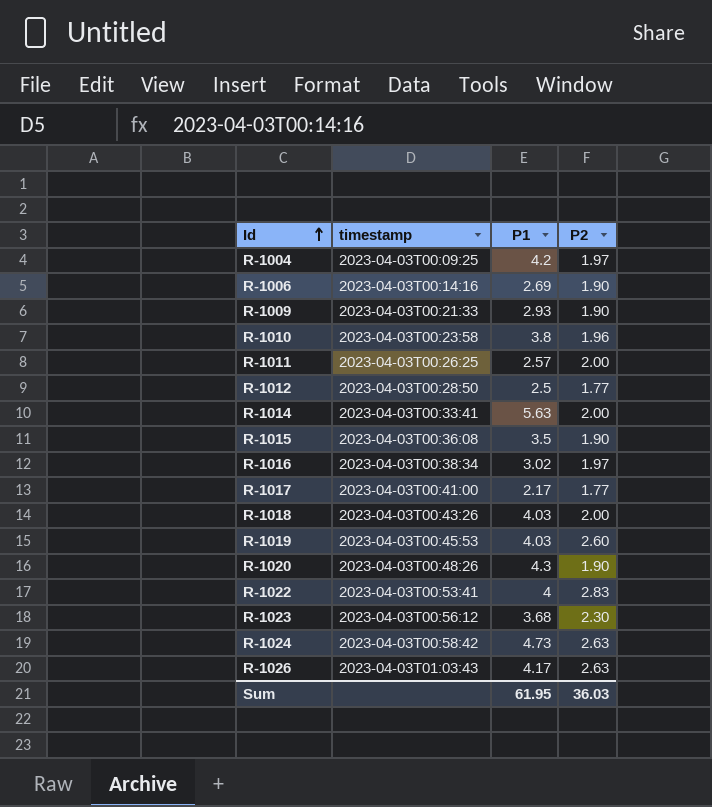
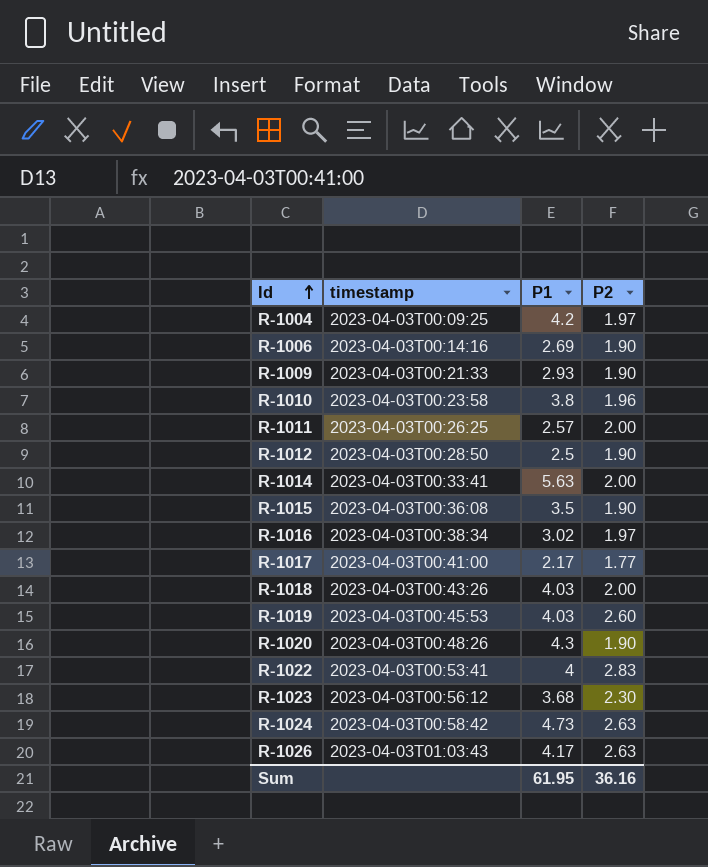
R-1012 | P2: 1.77 -> 1.90
Sum | P2: 36.03 -> 36.16

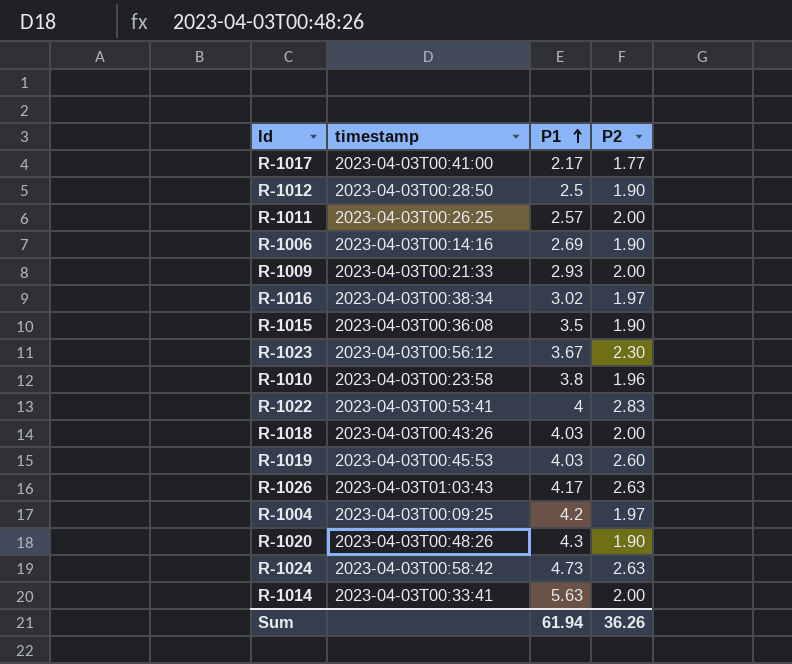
row order: Id ascending -> P1 ascending
R-1009 | P2: 1.90 -> 2.00
R-1023 | P1: 3.68 -> 3.67
Sum | P1: 61.95 -> 61.94
Sum | P2: 36.16 -> 36.26

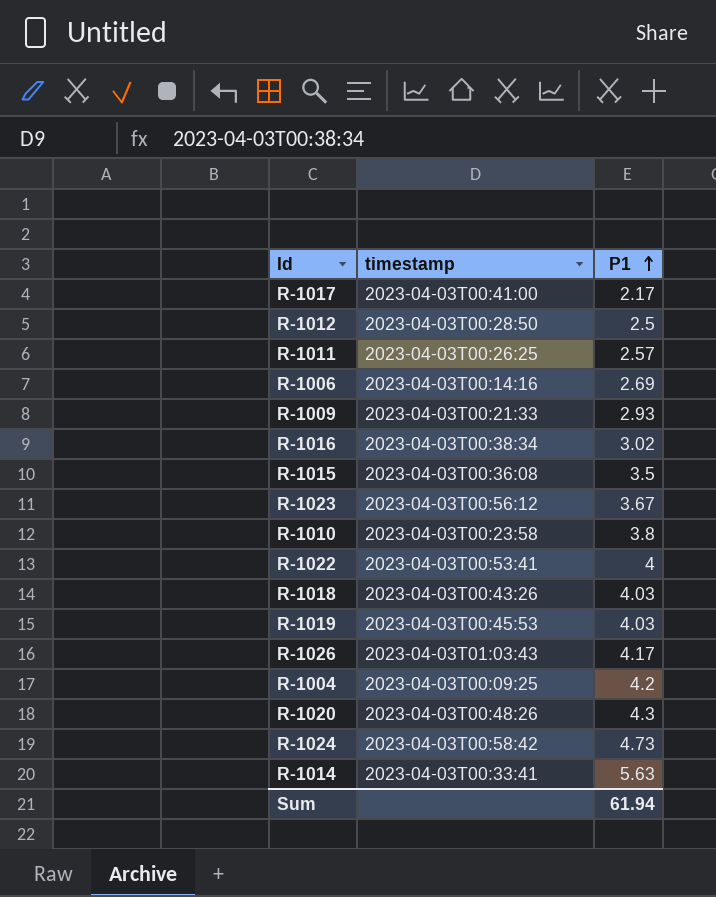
column P2 | position: 4 -> none

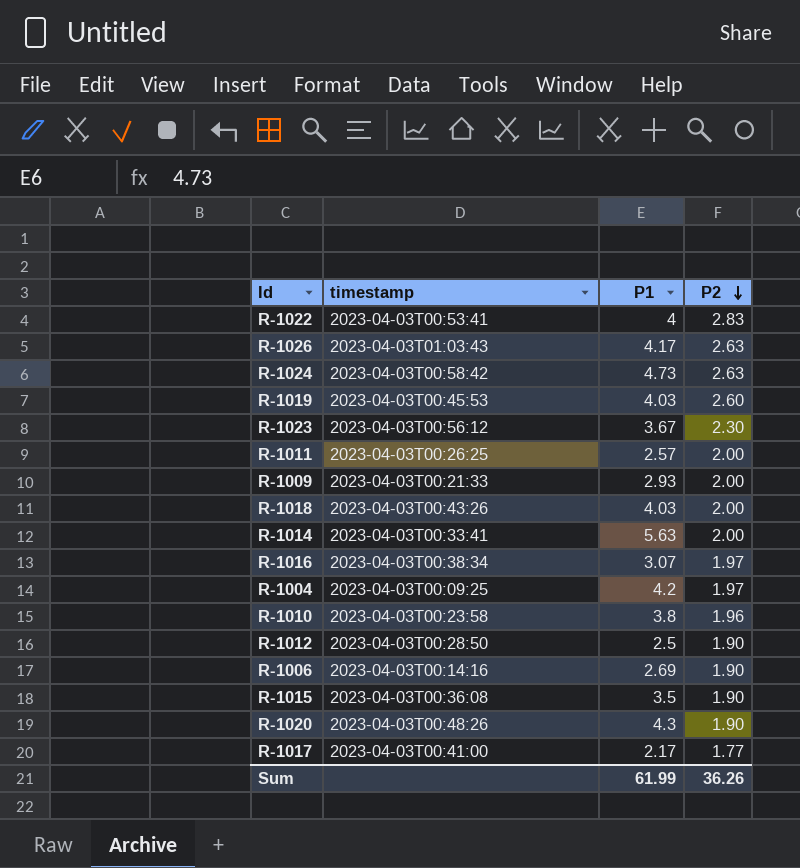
row order: P1 ascending -> P2 descending
column P2 | position: none -> 4
R-1016 | P1: 3.02 -> 3.07
Sum | P1: 61.94 -> 61.99

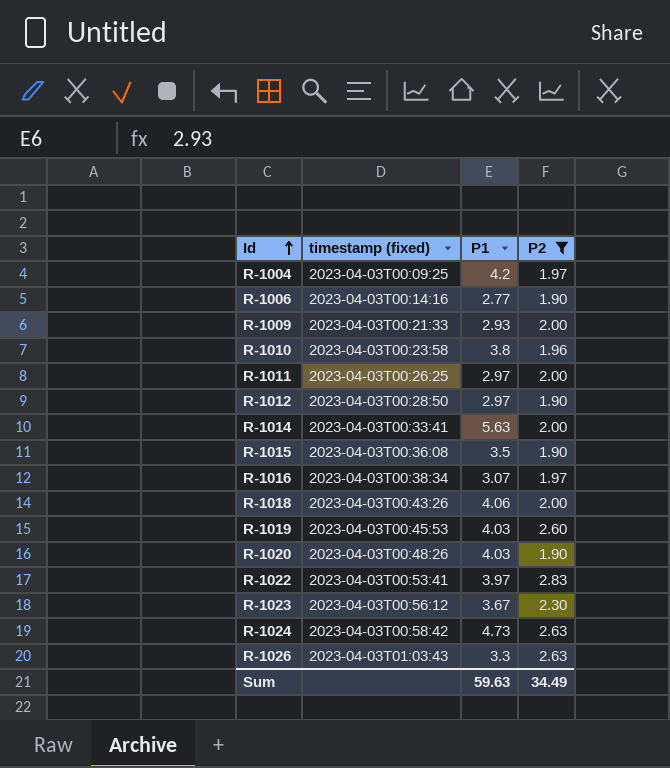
filter: none -> P2 != 1.77
row order: P2 descending -> Id ascending
column name: timestamp -> timestamp (fixed)
R-1006 | P1: 2.69 -> 2.77
R-1011 | P1: 2.57 -> 2.97
R-1012 | P1: 2.5 -> 2.97
R-1018 | P1: 4.03 -> 4.06
R-1020 | P1: 4.3 -> 4.03
R-1022 | P1: 4 -> 3.97
R-1026 | P1: 4.17 -> 3.3
Sum | P1: 61.99 -> 59.63
Sum | P2: 36.26 -> 34.49

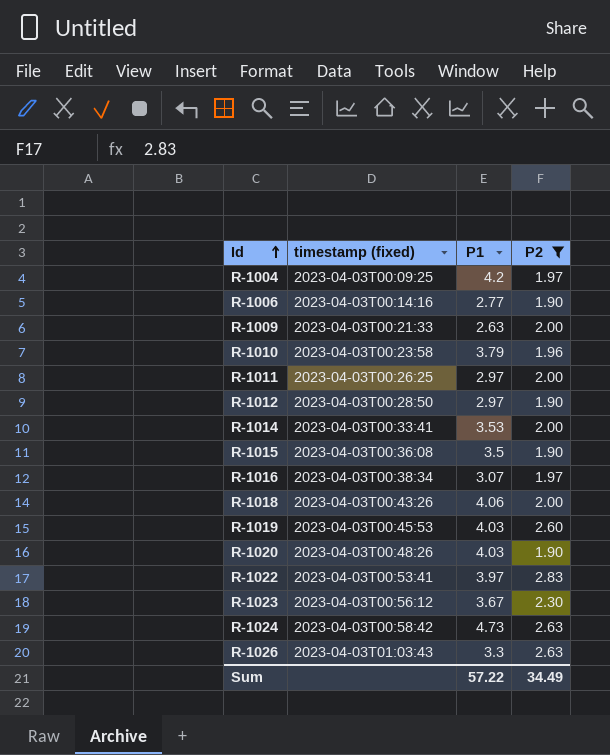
R-1009 | P1: 2.93 -> 2.63
R-1010 | P1: 3.8 -> 3.79
R-1014 | P1: 5.63 -> 3.53
Sum | P1: 59.63 -> 57.22

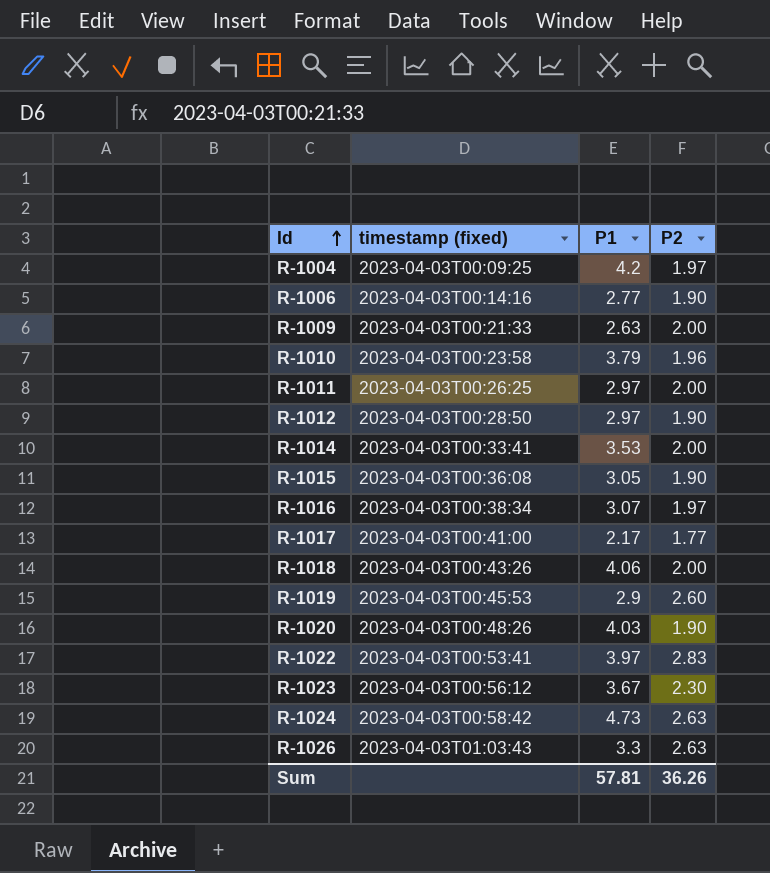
filter: P2 != 1.77 -> none
R-1015 | P1: 3.5 -> 3.05
R-1019 | P1: 4.03 -> 2.9
Sum | P1: 57.22 -> 57.81
Sum | P2: 34.49 -> 36.26

